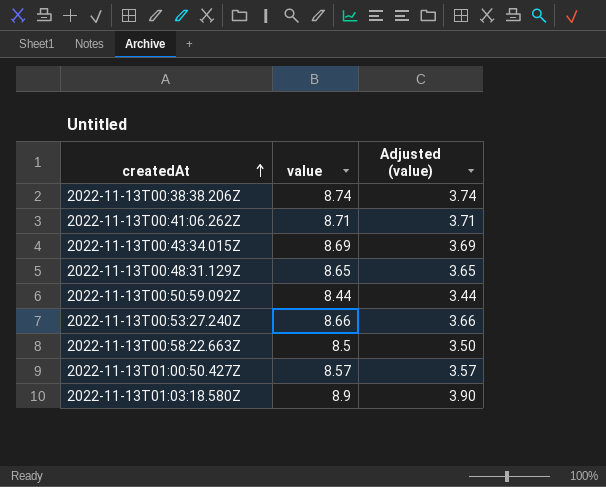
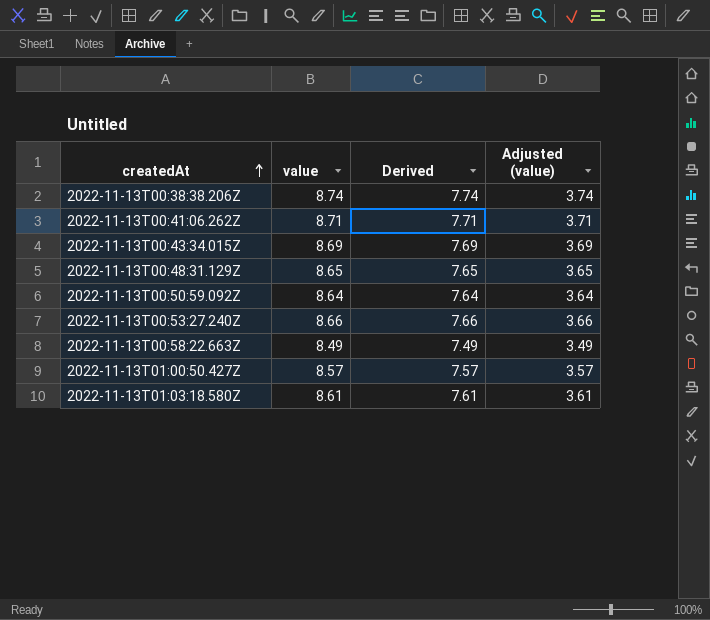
column Derived | formula: none -> [value] - 1
2022-11-13T00:50:59.092Z | value: 8.44 -> 8.64
2022-11-13T00:50:59.092Z | Adjusted (value): 3.44 -> 3.64
2022-11-13T00:58:22.663Z | value: 8.5 -> 8.49
2022-11-13T00:58:22.663Z | Adjusted (value): 3.50 -> 3.49
2022-11-13T01:03:18.580Z | value: 8.9 -> 8.61
2022-11-13T01:03:18.580Z | Adjusted (value): 3.90 -> 3.61

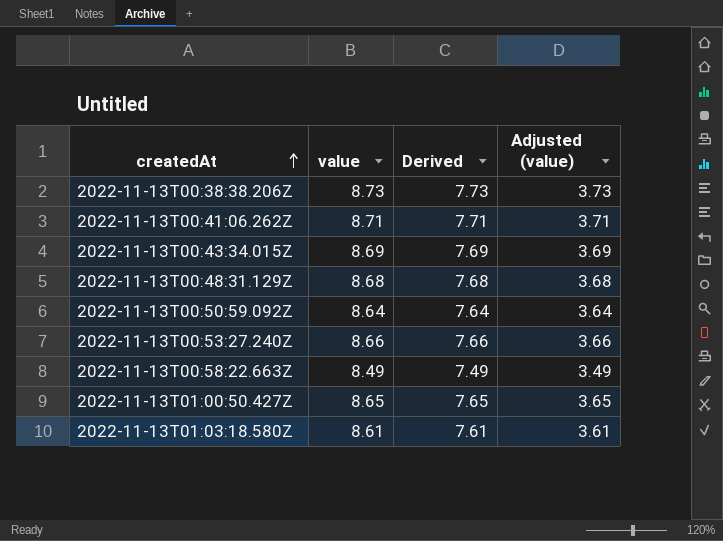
2022-11-13T00:38:38.206Z | value: 8.74 -> 8.73
2022-11-13T00:38:38.206Z | Derived: 7.74 -> 7.73
2022-11-13T00:38:38.206Z | Adjusted (value): 3.74 -> 3.73
2022-11-13T00:48:31.129Z | value: 8.65 -> 8.68
2022-11-13T00:48:31.129Z | Derived: 7.65 -> 7.68
2022-11-13T00:48:31.129Z | Adjusted (value): 3.65 -> 3.68
2022-11-13T01:00:50.427Z | value: 8.57 -> 8.65
2022-11-13T01:00:50.427Z | Derived: 7.57 -> 7.65
2022-11-13T01:00:50.427Z | Adjusted (value): 3.57 -> 3.65

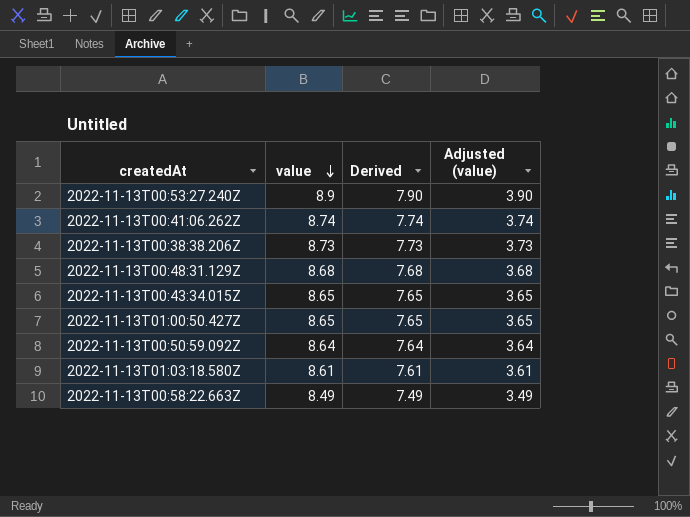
row order: createdAt ascending -> value descending
2022-11-13T00:53:27.240Z | value: 8.66 -> 8.9
2022-11-13T00:53:27.240Z | Derived: 7.66 -> 7.90
2022-11-13T00:53:27.240Z | Adjusted (value): 3.66 -> 3.90
2022-11-13T00:41:06.262Z | value: 8.71 -> 8.74
2022-11-13T00:41:06.262Z | Derived: 7.71 -> 7.74
2022-11-13T00:41:06.262Z | Adjusted (value): 3.71 -> 3.74
2022-11-13T00:43:34.015Z | value: 8.69 -> 8.65
2022-11-13T00:43:34.015Z | Derived: 7.69 -> 7.65
2022-11-13T00:43:34.015Z | Adjusted (value): 3.69 -> 3.65

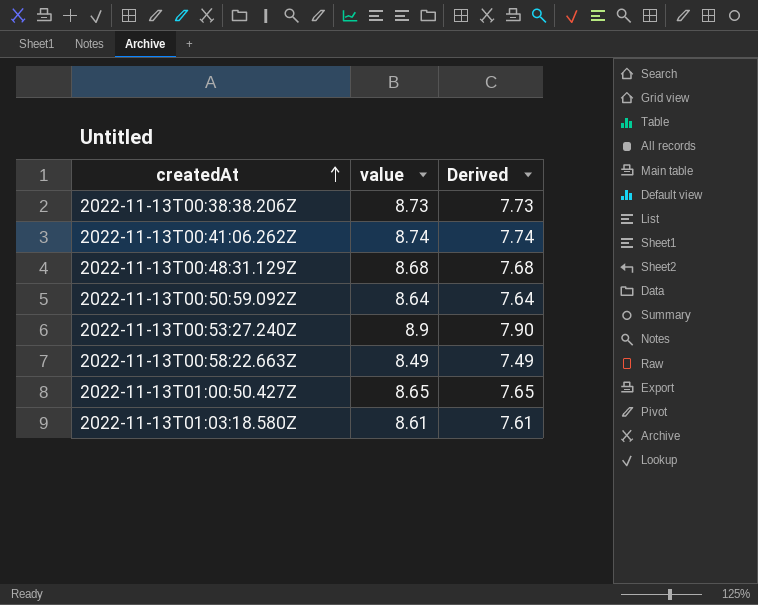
row order: value descending -> createdAt ascending
column Adjusted (value) | formula: [value] - 5 -> none
row 2022-11-13T00:43:34.015Z: 8.65 | 7.65 | 3.65 -> none

